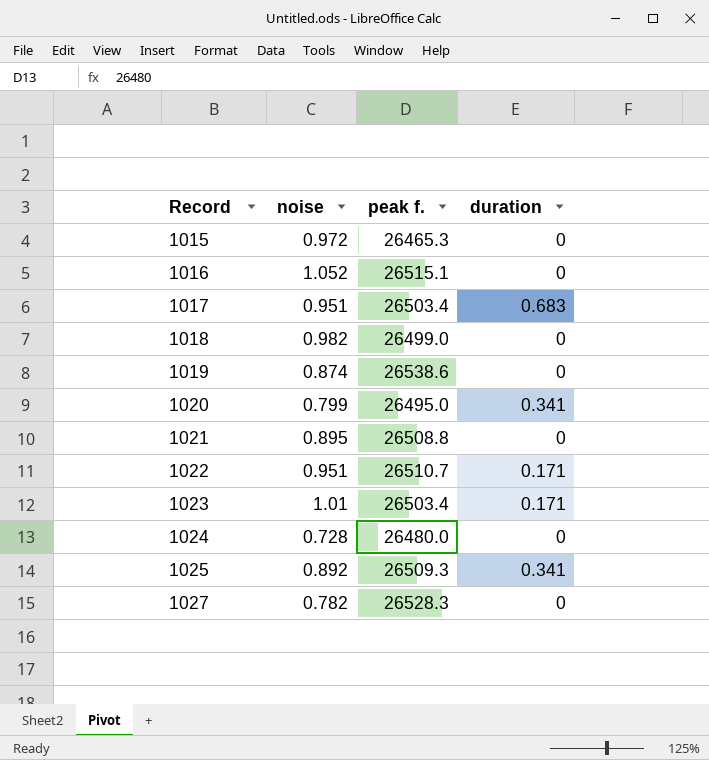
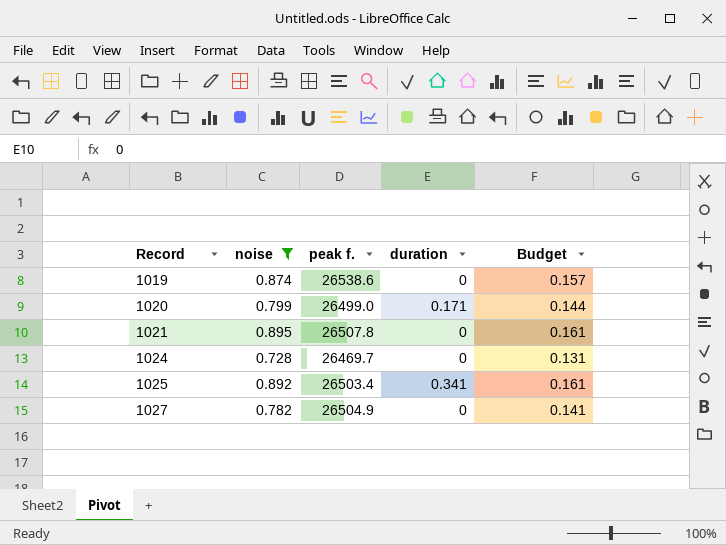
filter: none -> noise <= 0.895
column Budget | formula: none -> [noise] * 0.18
1020 | peak f.: 26495.0 -> 26499.0
1020 | duration: 0.341 -> 0.171
1021 | peak f.: 26508.8 -> 26507.8
1024 | peak f.: 26480.0 -> 26469.7
1025 | peak f.: 26509.3 -> 26503.4
1027 | peak f.: 26528.3 -> 26504.9

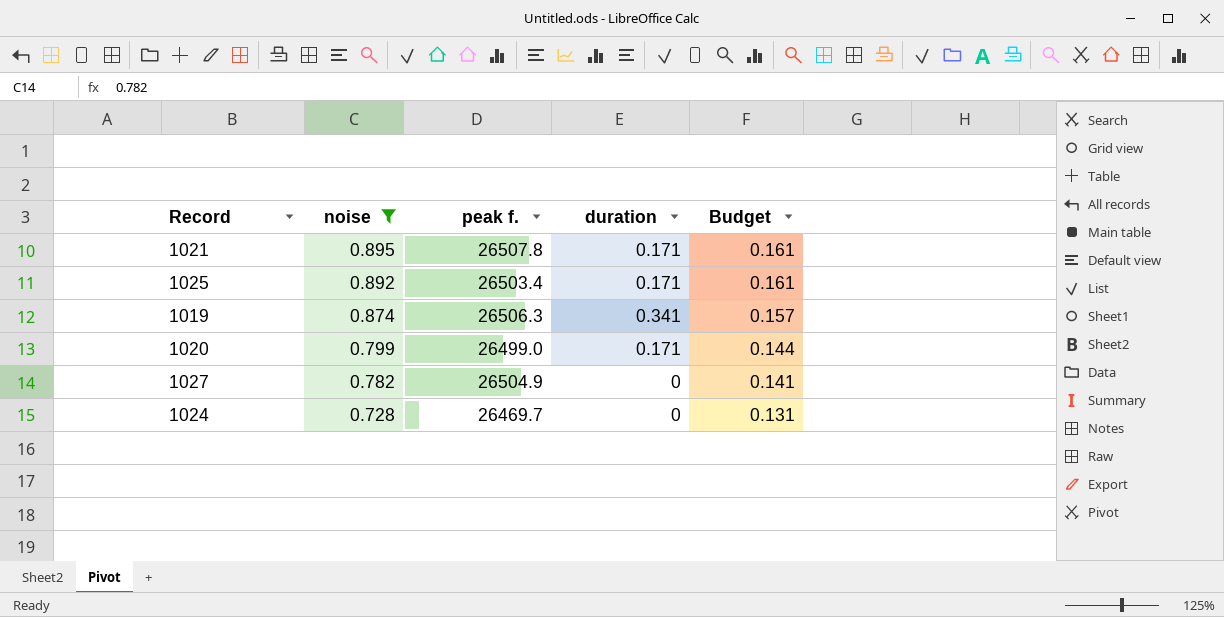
row order: Record ascending -> noise descending
1021 | duration: 0 -> 0.171
1025 | duration: 0.341 -> 0.171
1019 | peak f.: 26538.6 -> 26506.3
1019 | duration: 0 -> 0.341

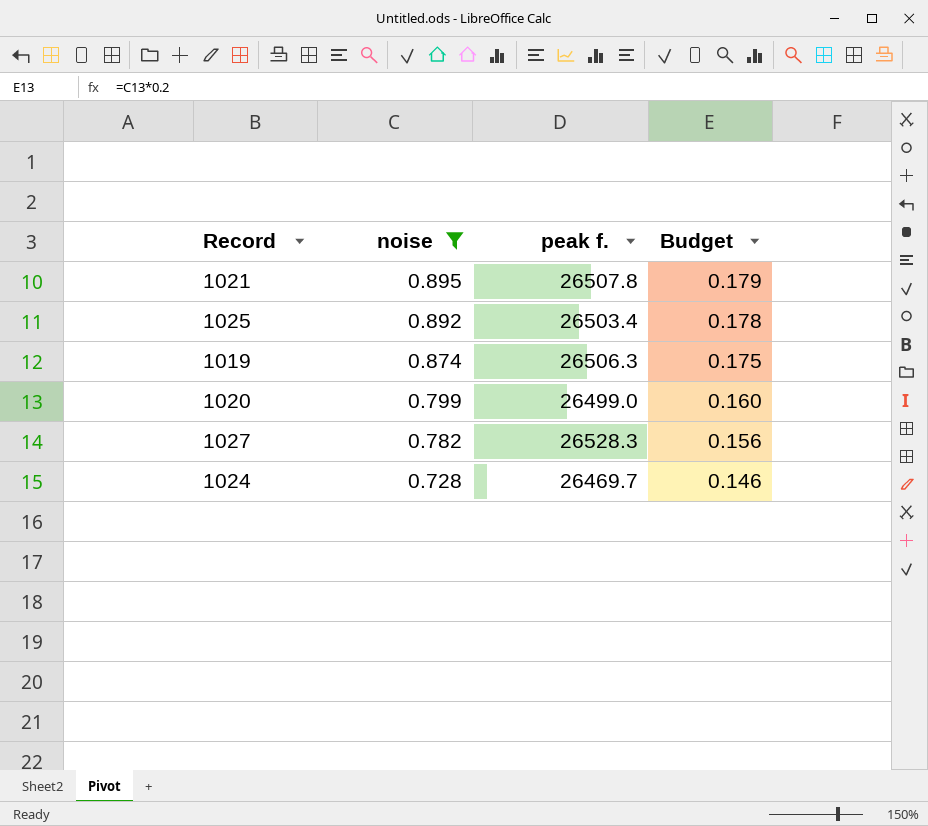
column duration | position: 4 -> none
column Budget | formula: [noise] * 0.18 -> [noise] * 0.2
1027 | peak f.: 26504.9 -> 26528.3

